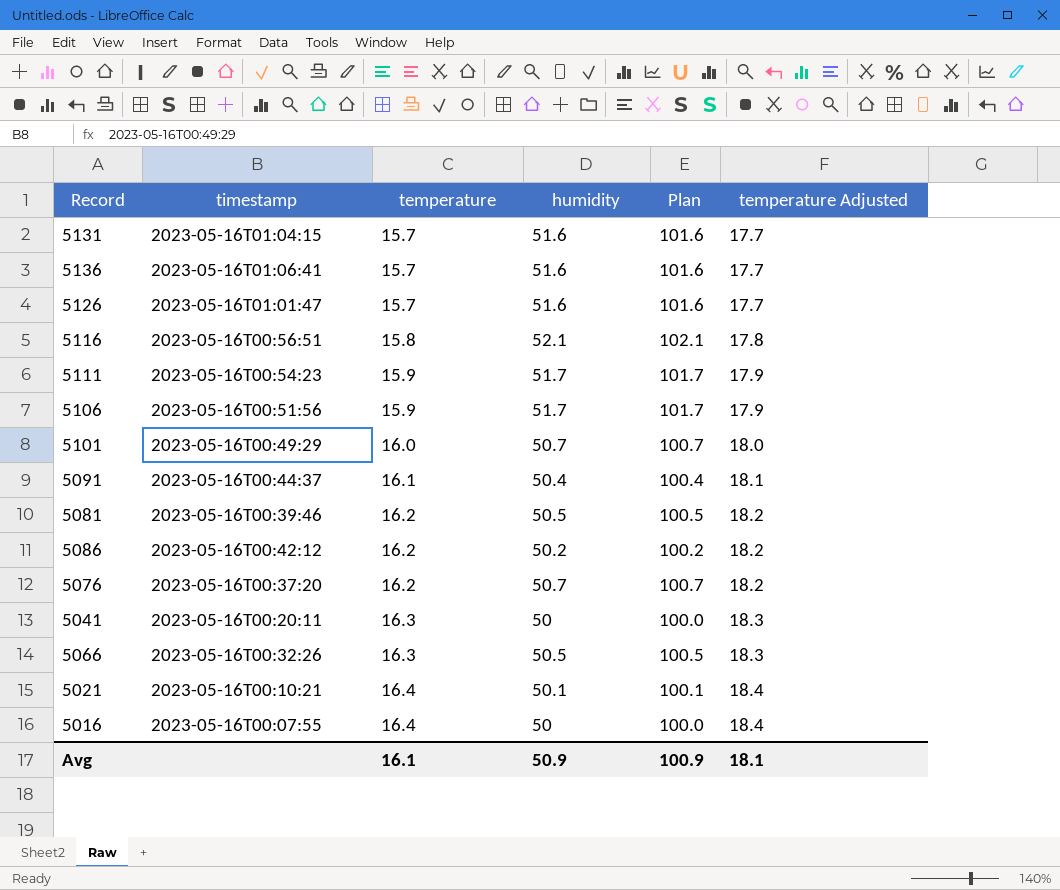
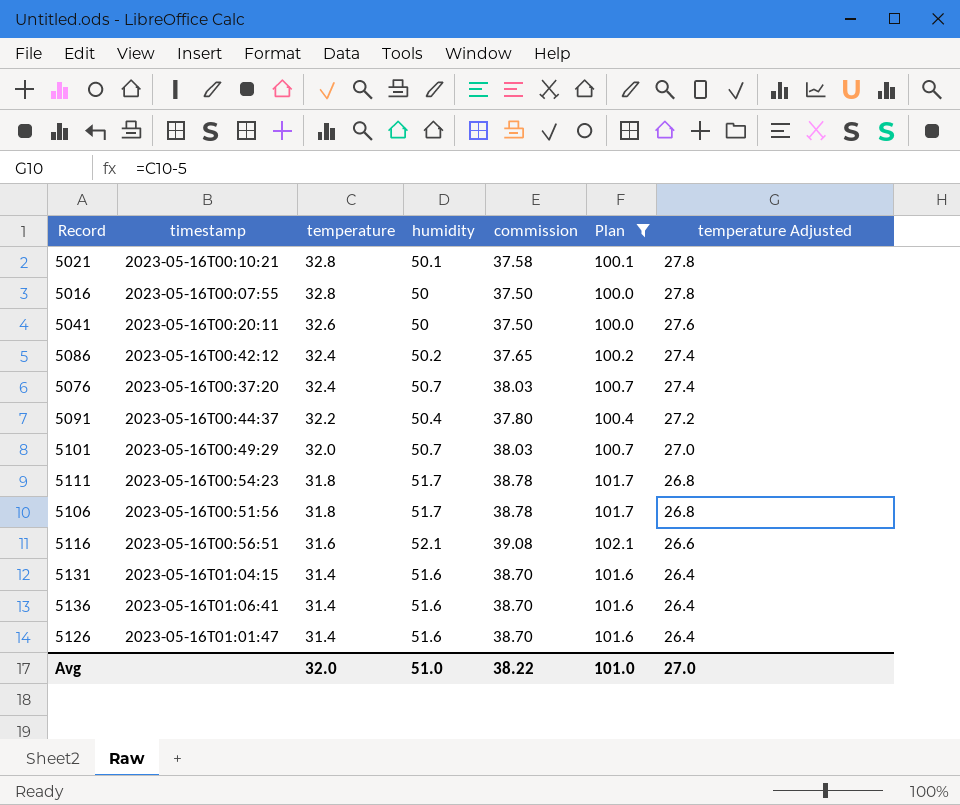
filter: none -> Plan != 100.5
row order: temperature ascending -> temperature descending
column commission | formula: none -> [humidity] * 0.75
column temperature Adjusted | formula: [temperature] + 2 -> [temperature] - 5
5021 | temperature: 16.4 -> 32.8
5016 | temperature: 16.4 -> 32.8
5041 | temperature: 16.3 -> 32.6
5086 | temperature: 16.2 -> 32.4
5076 | temperature: 16.2 -> 32.4
5091 | temperature: 16.1 -> 32.2
5101 | temperature: 16.0 -> 32.0
5111 | temperature: 15.9 -> 31.8
5106 | temperature: 15.9 -> 31.8
5116 | temperature: 15.8 -> 31.6
5131 | temperature: 15.7 -> 31.4
5136 | temperature: 15.7 -> 31.4
5126 | temperature: 15.7 -> 31.4
Avg | temperature: 16.1 -> 32.0
Avg | humidity: 50.9 -> 51.0
Avg | Plan: 100.9 -> 101.0
Avg | temperature Adjusted: 18.1 -> 27.0

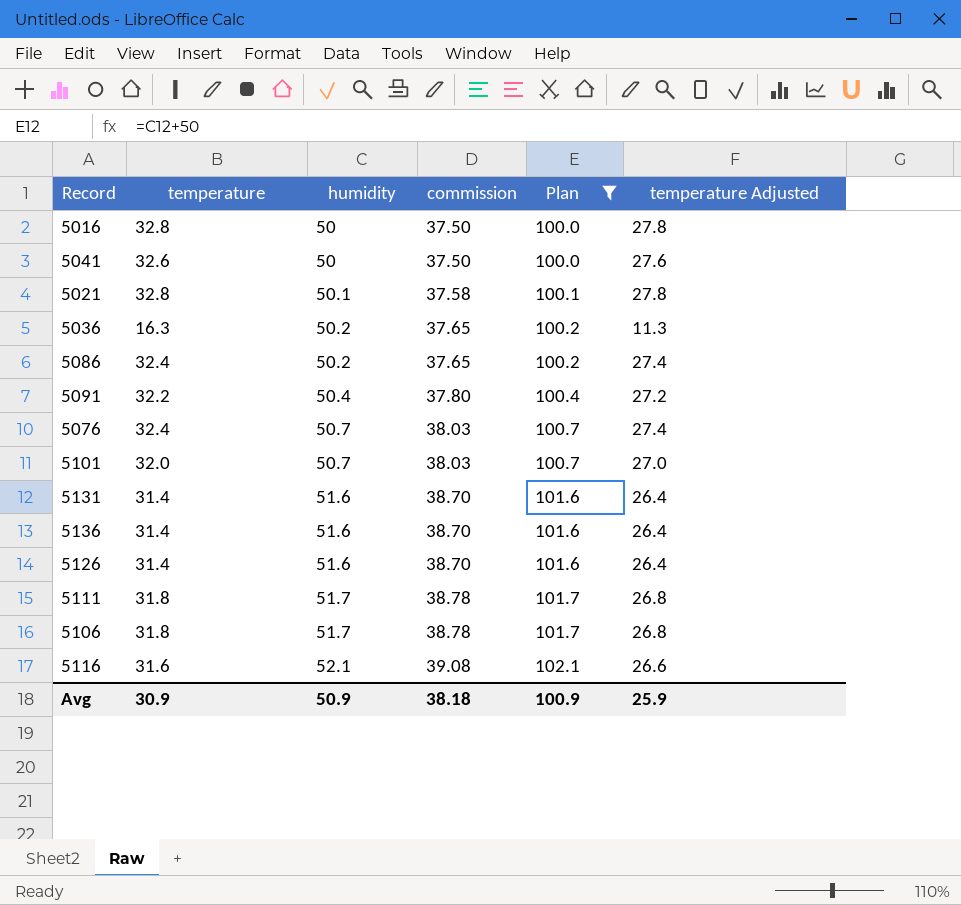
row order: temperature descending -> humidity ascending
column timestamp | position: 2 -> none
row 5036: none -> 16.3 | 50.2 | 37.65 | 100.2 | 11.3
Avg | temperature: 32.0 -> 30.9
Avg | humidity: 51.0 -> 50.9
Avg | commission: 38.22 -> 38.18
Avg | Plan: 101.0 -> 100.9
Avg | temperature Adjusted: 27.0 -> 25.9

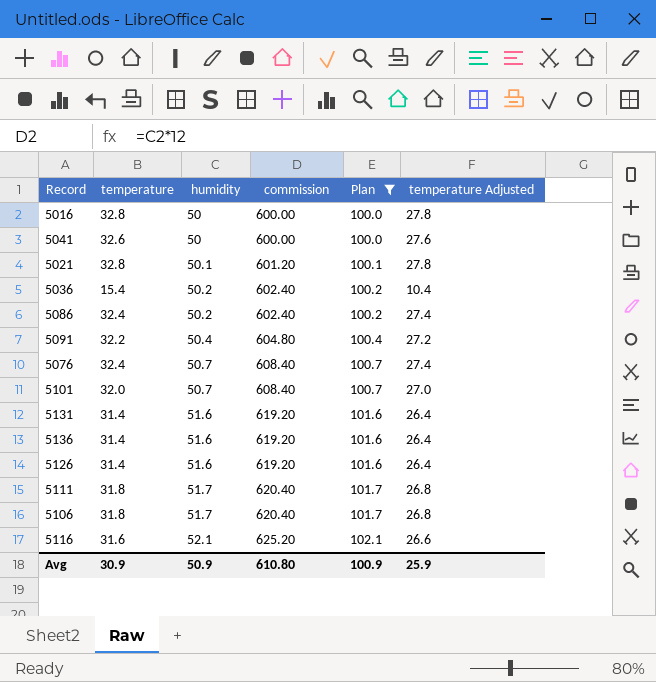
column commission | formula: [humidity] * 0.75 -> [humidity] * 12
5036 | temperature: 16.3 -> 15.4
5036 | temperature Adjusted: 11.3 -> 10.4
Avg | commission: 38.18 -> 610.80

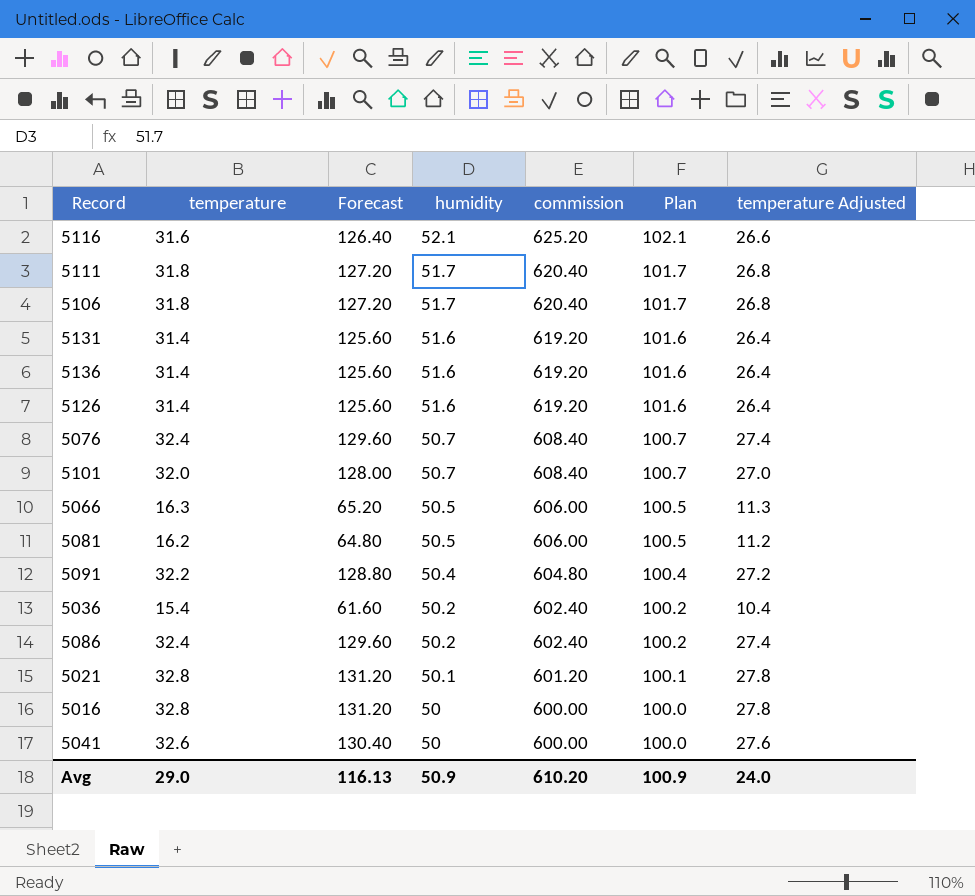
filter: Plan != 100.5 -> none
row order: humidity ascending -> humidity descending
column Forecast | formula: none -> [temperature] * 4
Avg | temperature: 30.9 -> 29.0
Avg | commission: 610.80 -> 610.20
Avg | temperature Adjusted: 25.9 -> 24.0

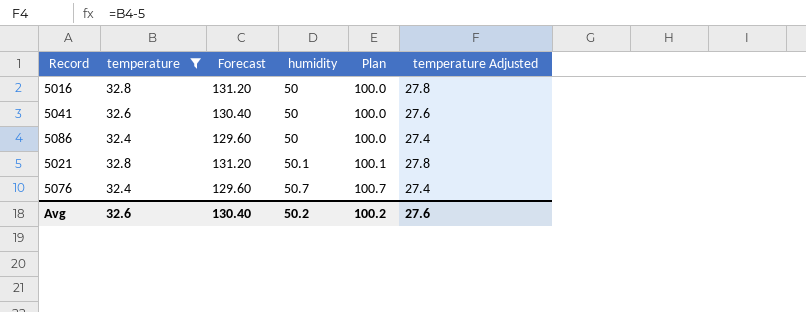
filter: none -> temperature >= 32.4
row order: humidity descending -> humidity ascending
column commission | formula: [humidity] * 12 -> none
5086 | humidity: 50.2 -> 50
5086 | Plan: 100.2 -> 100.0
Avg | temperature: 29.0 -> 32.6
Avg | Forecast: 116.13 -> 130.40
Avg | humidity: 50.9 -> 50.2
Avg | Plan: 100.9 -> 100.2
Avg | temperature Adjusted: 24.0 -> 27.6

